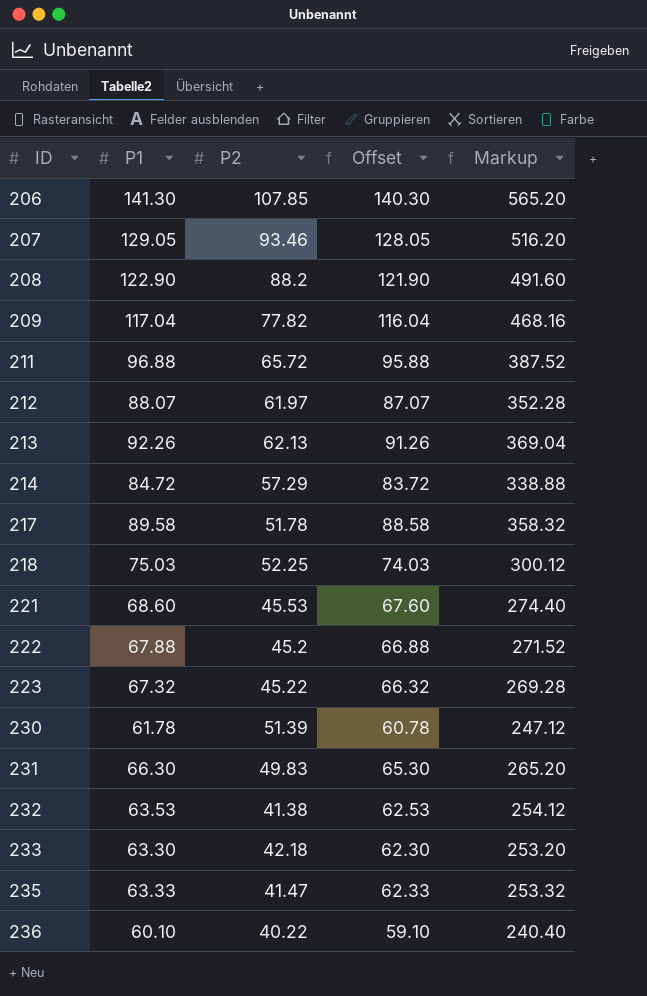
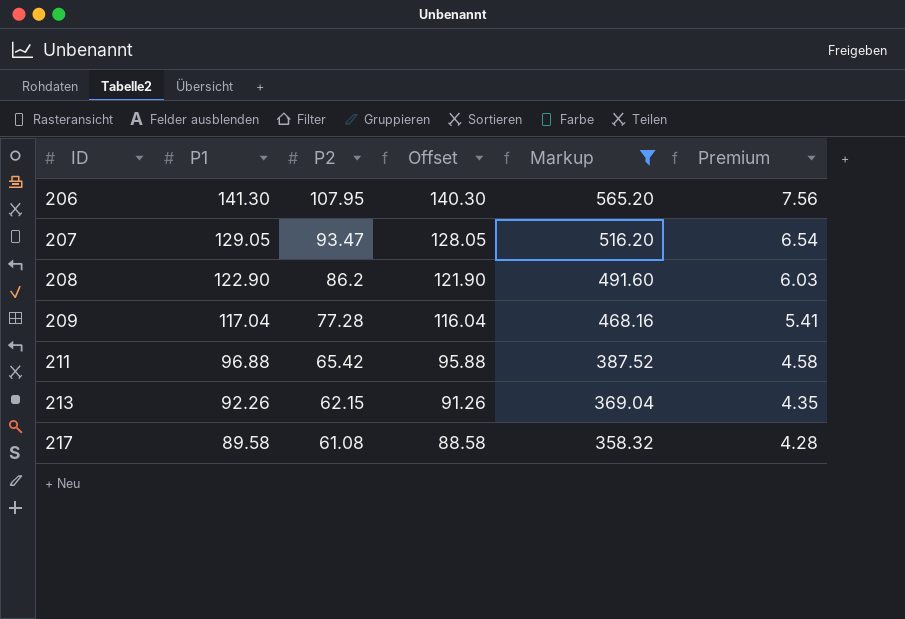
filter: none -> Markup >= 358.32
column Premium | formula: none -> [P2] * 0.07
206 | P2: 107.85 -> 107.95
207 | P2: 93.46 -> 93.47
208 | P2: 88.2 -> 86.2
209 | P2: 77.82 -> 77.28
211 | P2: 65.72 -> 65.42
213 | P2: 62.13 -> 62.15
217 | P2: 51.78 -> 61.08

